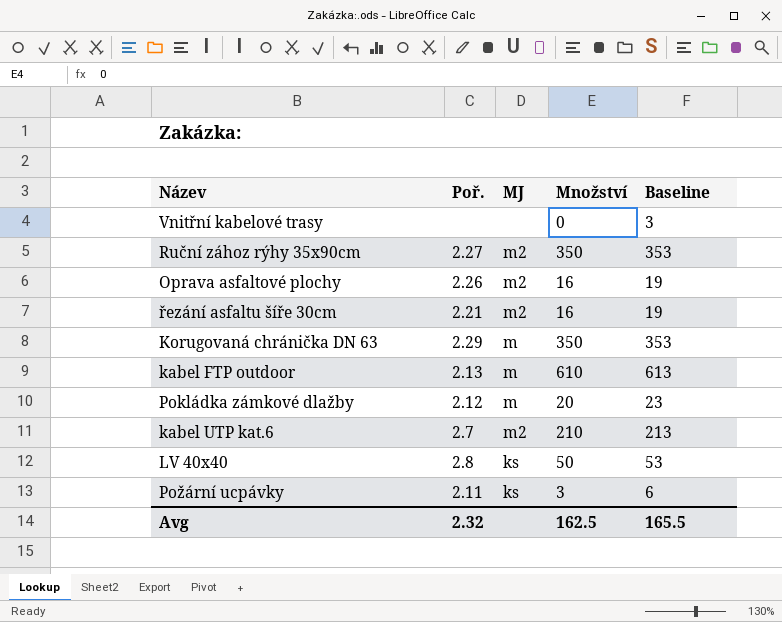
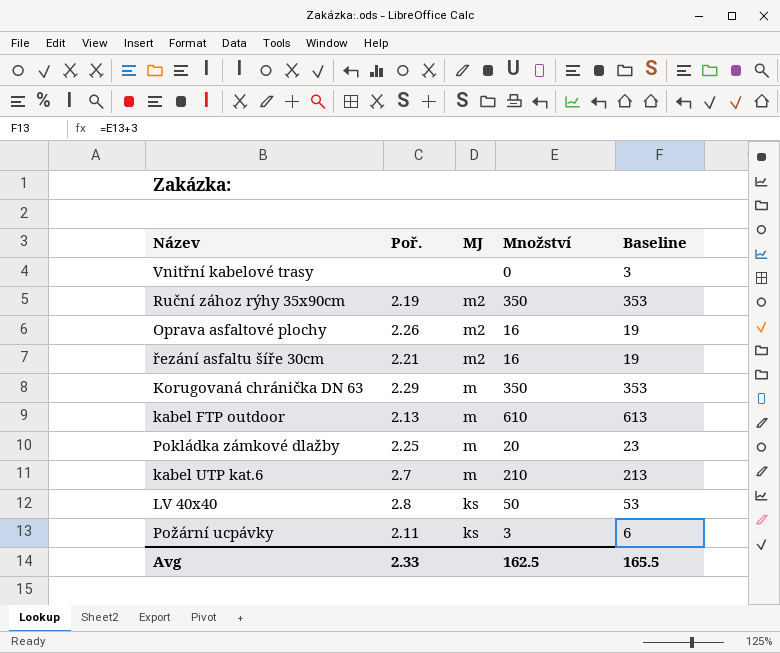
Ruční zához rýhy 35x90cm | Poř.: 2.27 -> 2.19
Pokládka zámkové dlažby | Poř.: 2.12 -> 2.25
kabel UTP kat.6 | MJ: m2 -> m
Avg | Poř.: 2.32 -> 2.33

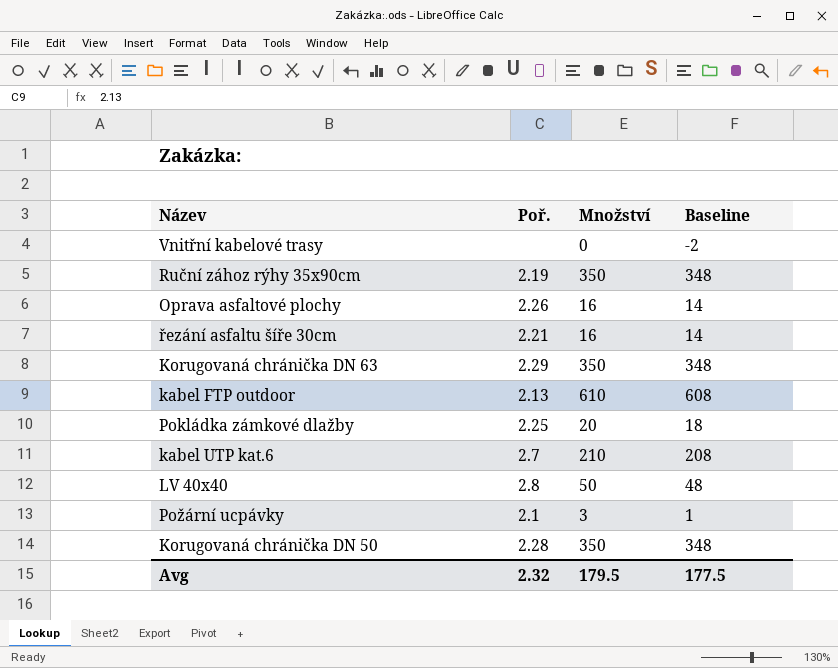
column MJ | position: 3 -> none
column Baseline | formula: [Množství] + 3 -> [Množství] - 2
Požární ucpávky | Poř.: 2.11 -> 2.1
row Korugovaná chránička DN 50: none -> 2.28 | 350 | 348
Avg | Poř.: 2.33 -> 2.32
Avg | Množství: 162.5 -> 179.5
Avg | Baseline: 165.5 -> 177.5

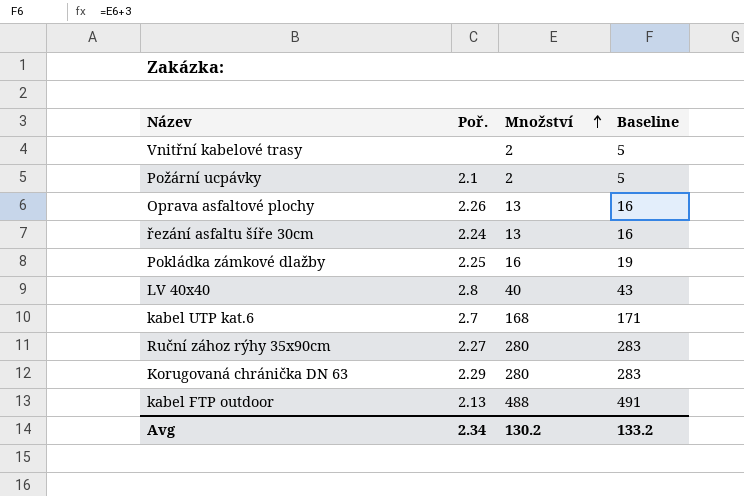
row order: none -> Množství ascending
column Baseline | formula: [Množství] - 2 -> [Množství] + 3
row Korugovaná chránička DN 50: 2.28 | 350 | 348 -> none
Vnitřní kabelové trasy | Množství: 0 -> 2
Požární ucpávky | Množství: 3 -> 2
Oprava asfaltové plochy | Množství: 16 -> 13
řezání asfaltu šíře 30cm | Poř.: 2.21 -> 2.24
řezání asfaltu šíře 30cm | Množství: 16 -> 13
Pokládka zámkové dlažby | Množství: 20 -> 16
LV 40x40 | Množství: 50 -> 40
kabel UTP kat.6 | Množství: 210 -> 168
Ruční zához rýhy 35x90cm | Poř.: 2.19 -> 2.27
Ruční zához rýhy 35x90cm | Množství: 350 -> 280
Korugovaná chránička DN 63 | Množství: 350 -> 280
kabel FTP outdoor | Množství: 610 -> 488
Avg | Poř.: 2.32 -> 2.34
Avg | Množství: 179.5 -> 130.2
Avg | Baseline: 177.5 -> 133.2

